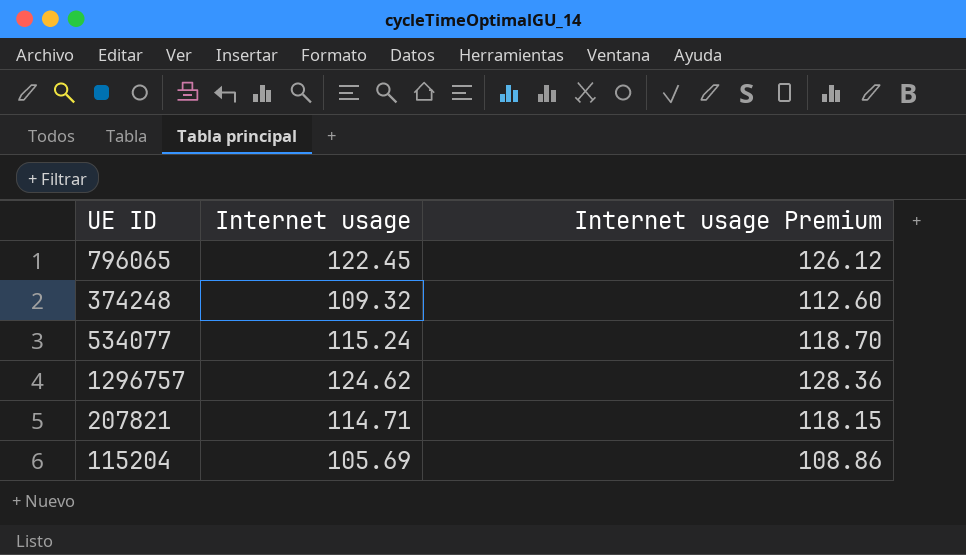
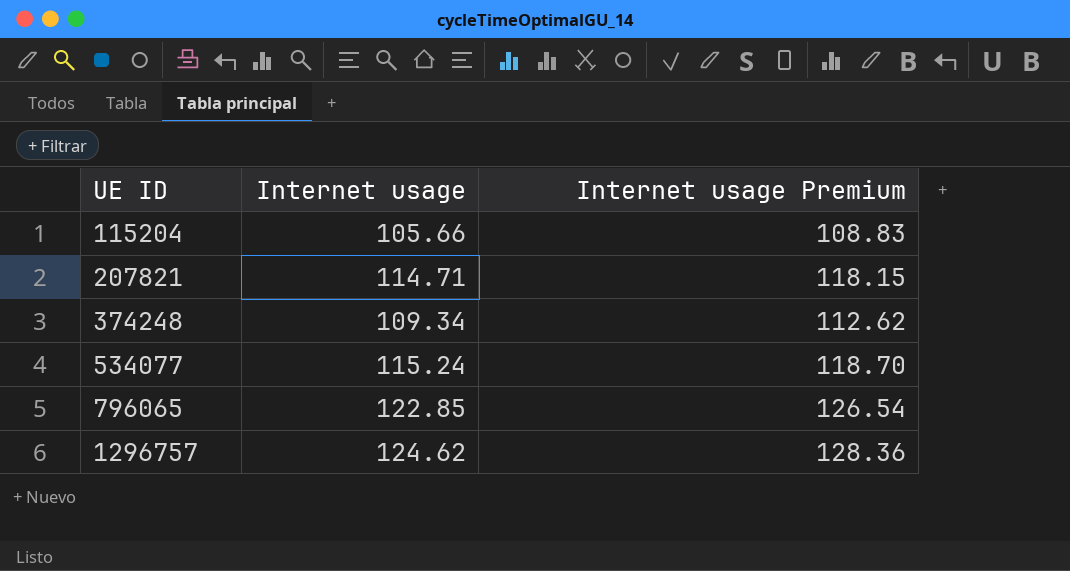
row order: none -> UE ID ascending
115204 | Internet usage: 105.69 -> 105.66
115204 | Internet usage Premium: 108.86 -> 108.83
374248 | Internet usage: 109.32 -> 109.34
374248 | Internet usage Premium: 112.60 -> 112.62
796065 | Internet usage: 122.45 -> 122.85
796065 | Internet usage Premium: 126.12 -> 126.54

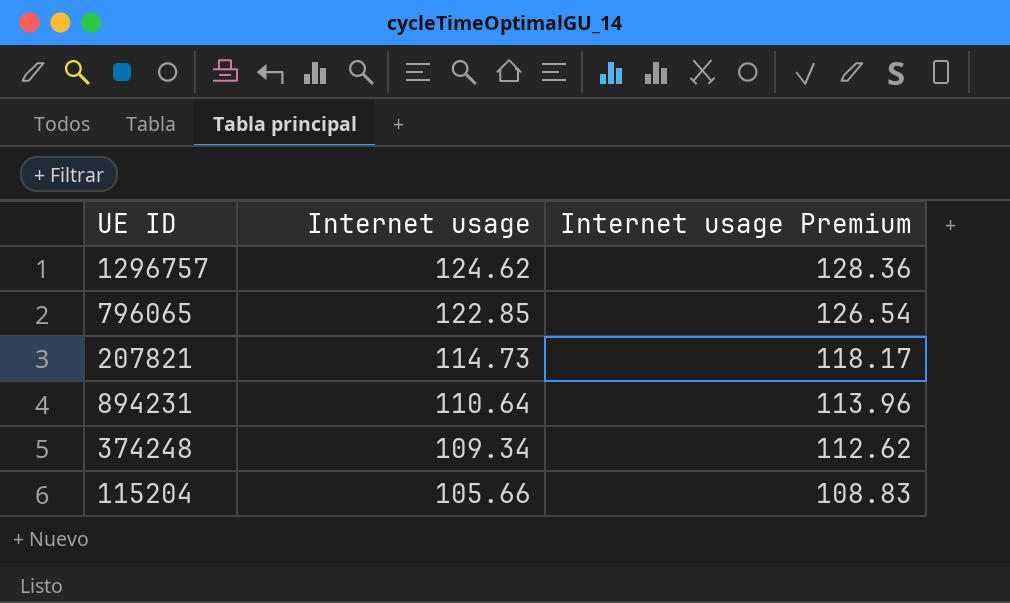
row order: UE ID ascending -> Internet usage descending
row 534077: 115.24 | 118.70 -> none
207821 | Internet usage: 114.71 -> 114.73
207821 | Internet usage Premium: 118.15 -> 118.17
row 894231: none -> 110.64 | 113.96

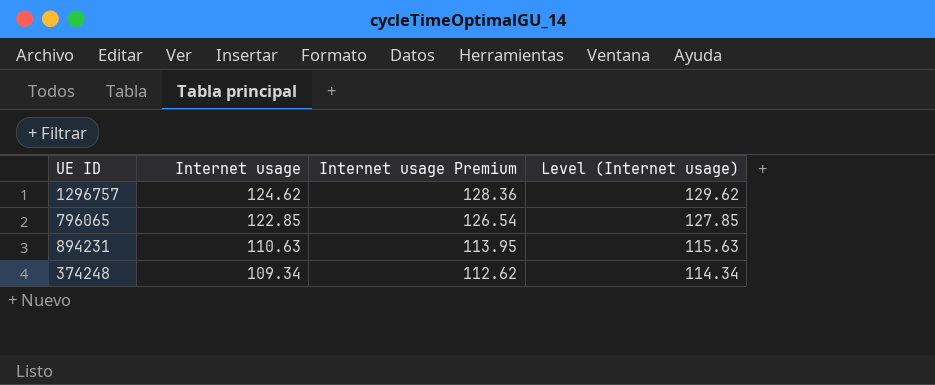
column Level (Internet usage) | formula: none -> [Internet usage] + 5
row 207821: 114.73 | 118.17 -> none
row 115204: 105.66 | 108.83 -> none
894231 | Internet usage: 110.64 -> 110.63
894231 | Internet usage Premium: 113.96 -> 113.95

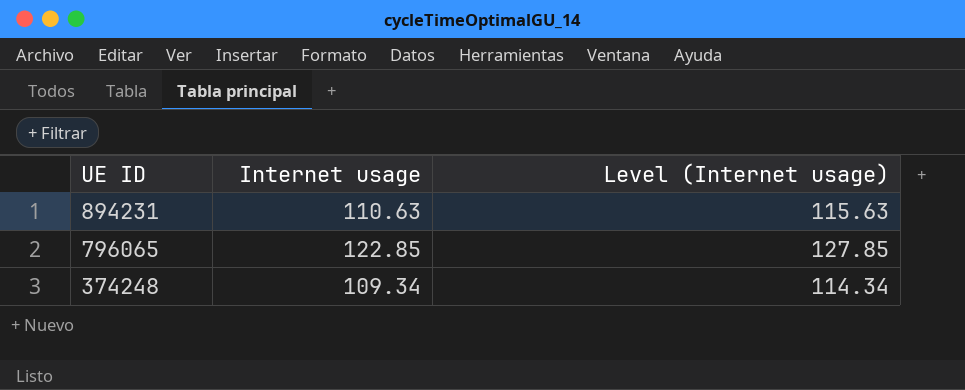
row order: Internet usage descending -> UE ID descending
column Internet usage Premium | formula: [Internet usage] * 1.03 -> none
row 1296757: 124.62 | 128.36 | 129.62 -> none

